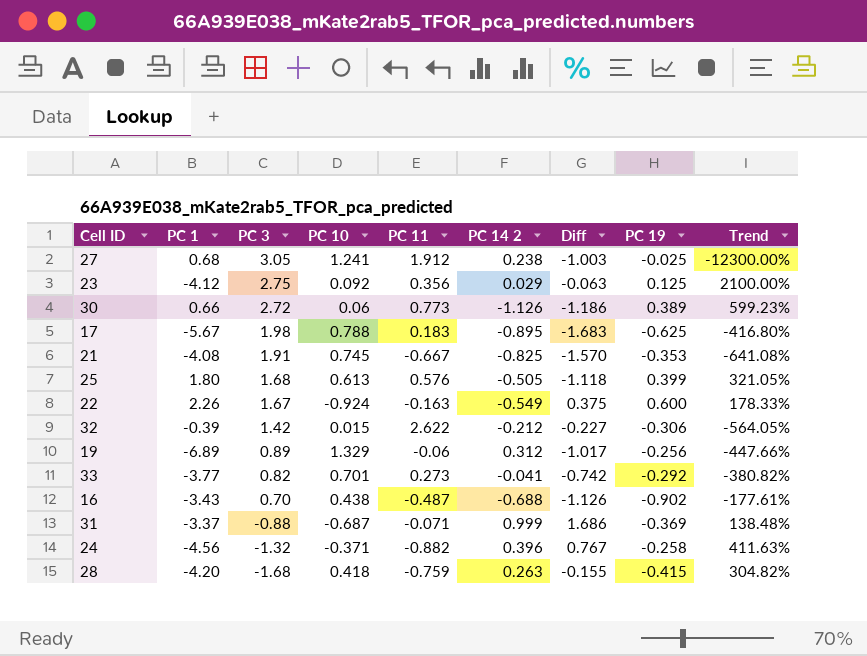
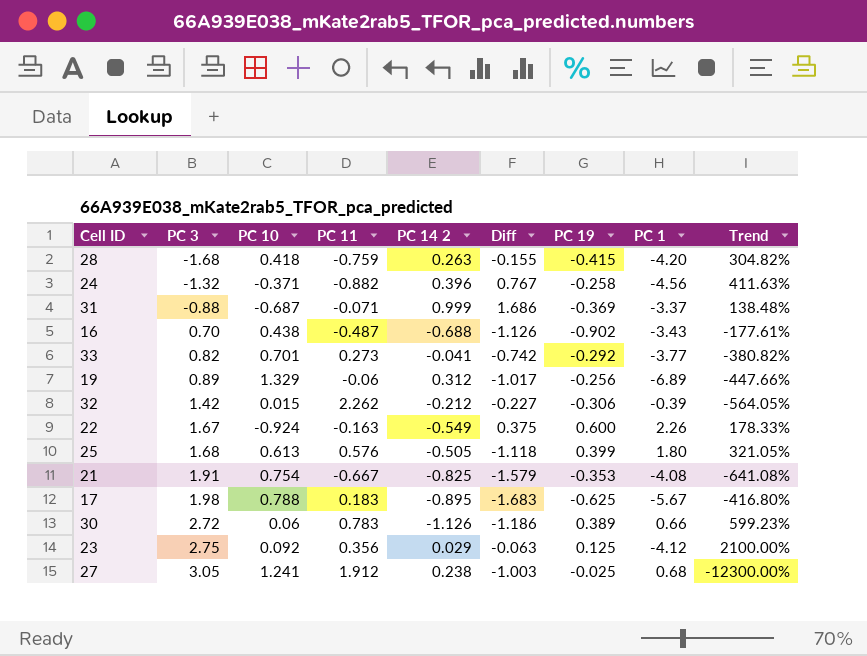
row order: PC 3 descending -> PC 3 ascending
column PC 1 | position: 2 -> 8
32 | PC 11: 2.622 -> 2.262
21 | PC 10: 0.745 -> 0.754
21 | Diff: -1.570 -> -1.579
30 | PC 11: 0.773 -> 0.783

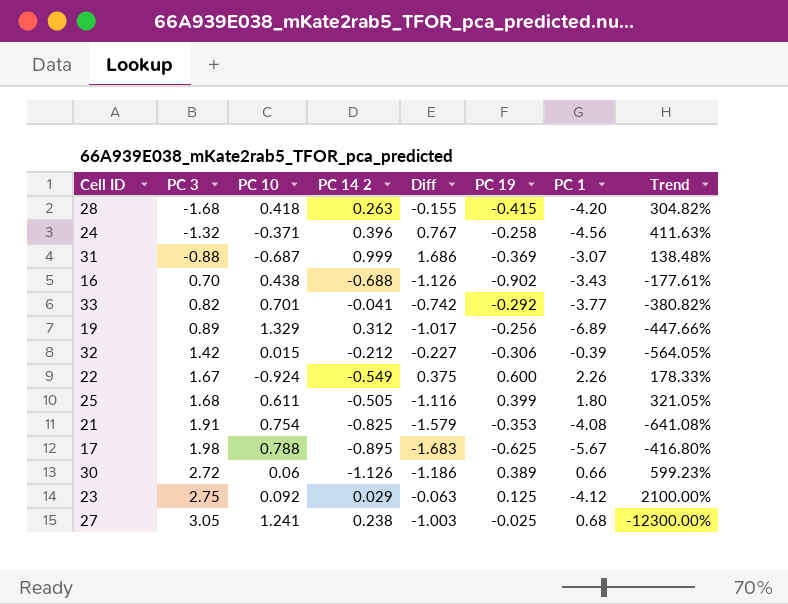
column PC 11 | position: 4 -> none
31 | PC 1: -3.37 -> -3.07
25 | PC 10: 0.613 -> 0.611
25 | Diff: -1.118 -> -1.116

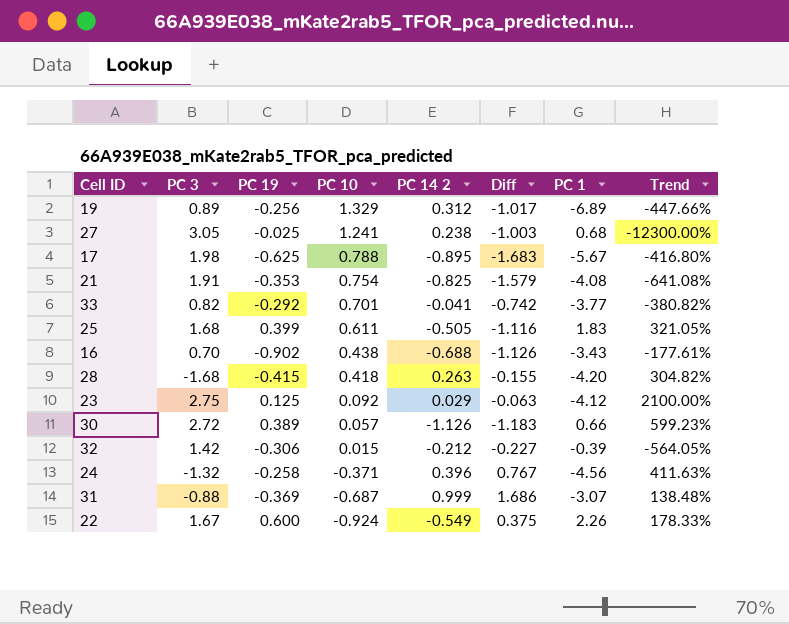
row order: PC 3 ascending -> PC 10 descending
column PC 19 | position: 6 -> 3
25 | PC 1: 1.80 -> 1.83
30 | PC 10: 0.06 -> 0.057
30 | Diff: -1.186 -> -1.183

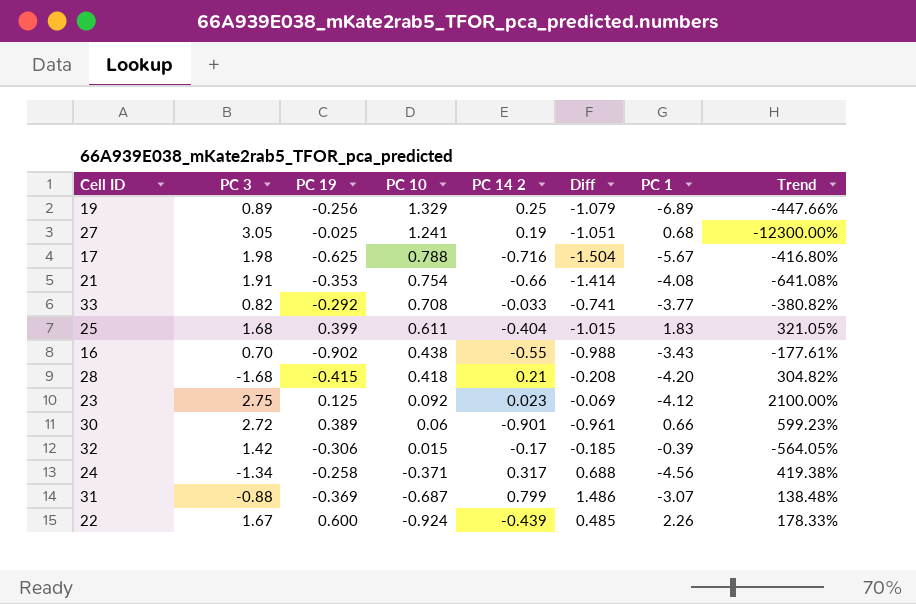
19 | PC 14 2: 0.312 -> 0.25
19 | Diff: -1.017 -> -1.079
27 | PC 14 2: 0.238 -> 0.19
27 | Diff: -1.003 -> -1.051
17 | PC 14 2: -0.895 -> -0.716
17 | Diff: -1.683 -> -1.504
21 | PC 14 2: -0.825 -> -0.66
21 | Diff: -1.579 -> -1.414
33 | PC 10: 0.701 -> 0.708
33 | PC 14 2: -0.041 -> -0.033
33 | Diff: -0.742 -> -0.741
25 | PC 14 2: -0.505 -> -0.404
25 | Diff: -1.116 -> -1.015
16 | PC 14 2: -0.688 -> -0.55
16 | Diff: -1.126 -> -0.988
28 | PC 14 2: 0.263 -> 0.21
28 | Diff: -0.155 -> -0.208
23 | PC 14 2: 0.029 -> 0.023
23 | Diff: -0.063 -> -0.069
30 | PC 10: 0.057 -> 0.06
30 | PC 14 2: -1.126 -> -0.901
30 | Diff: -1.183 -> -0.961
32 | PC 14 2: -0.212 -> -0.17
32 | Diff: -0.227 -> -0.185
24 | PC 3: -1.32 -> -1.34
24 | PC 14 2: 0.396 -> 0.317
24 | Diff: 0.767 -> 0.688
24 | Trend: 411.63% -> 419.38%
31 | PC 14 2: 0.999 -> 0.799
31 | Diff: 1.686 -> 1.486
22 | PC 14 2: -0.549 -> -0.439
22 | Diff: 0.375 -> 0.485

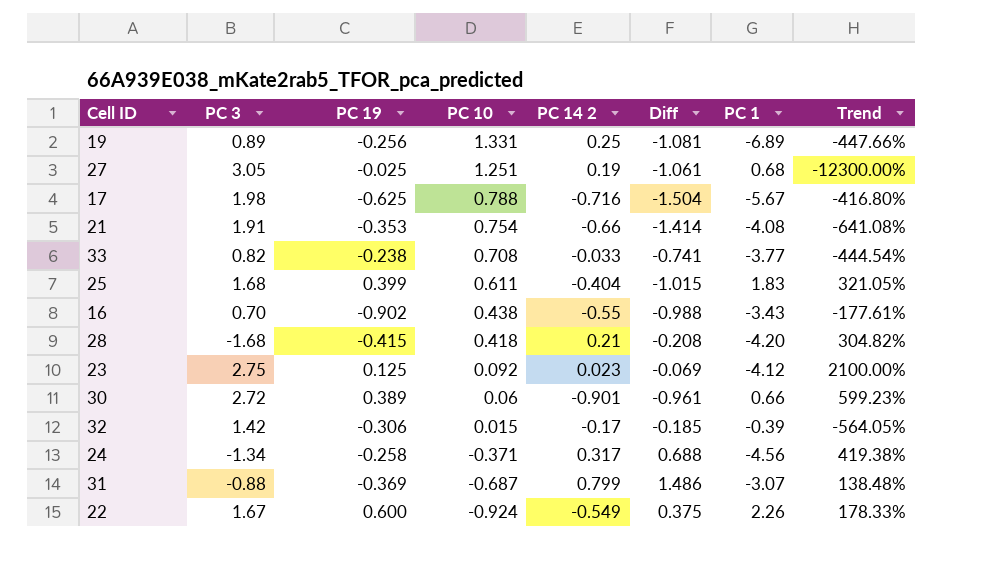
19 | PC 10: 1.329 -> 1.331
19 | Diff: -1.079 -> -1.081
27 | PC 10: 1.241 -> 1.251
27 | Diff: -1.051 -> -1.061
33 | PC 19: -0.292 -> -0.238
33 | Trend: -380.82% -> -444.54%
22 | PC 14 2: -0.439 -> -0.549
22 | Diff: 0.485 -> 0.375

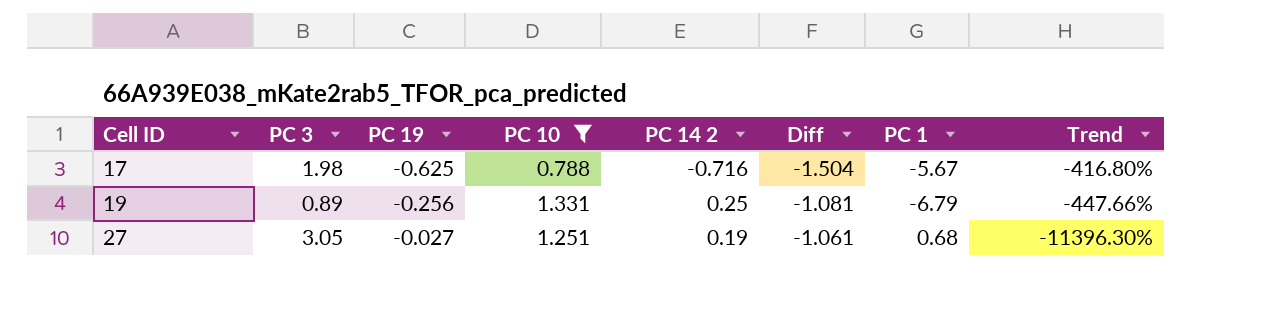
filter: none -> PC 10 >= 0.788
row order: PC 10 descending -> Cell ID ascending
19 | PC 1: -6.89 -> -6.79
27 | PC 19: -0.025 -> -0.027
27 | Trend: -12300.00% -> -11396.30%

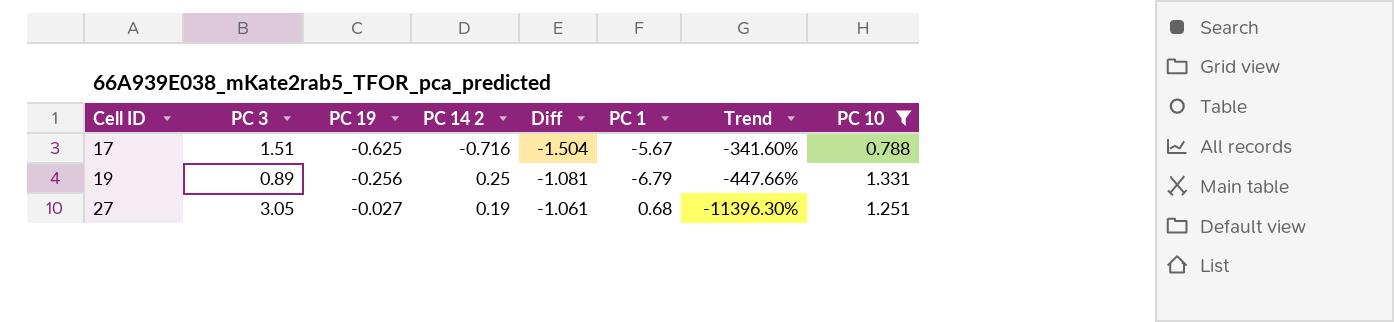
column PC 10 | position: 4 -> 8
17 | PC 3: 1.98 -> 1.51
17 | Trend: -416.80% -> -341.60%

